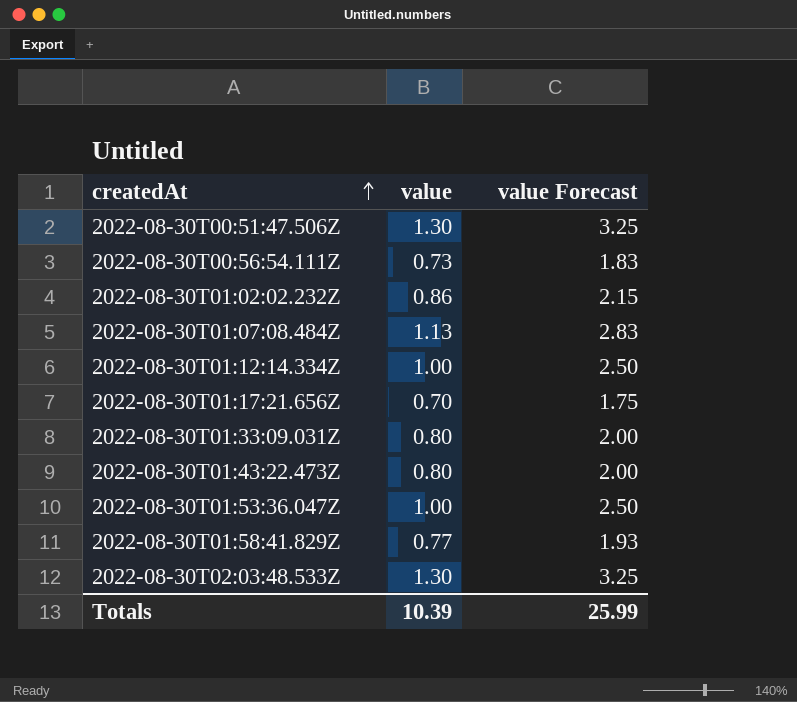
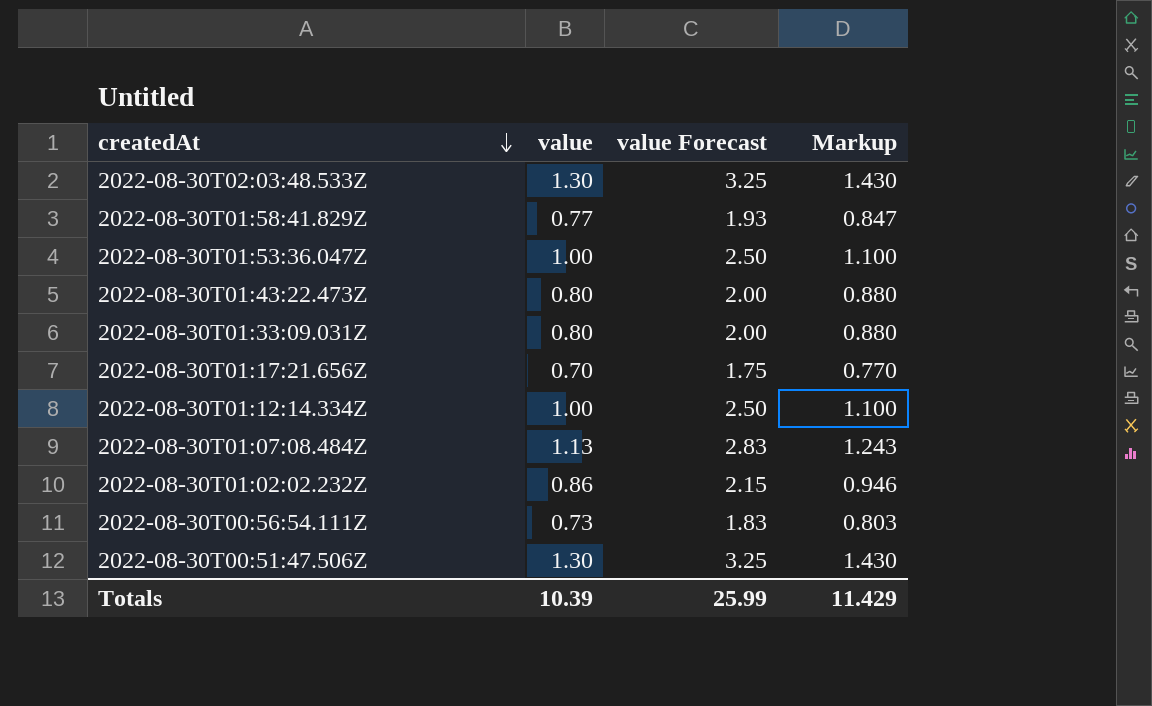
row order: createdAt ascending -> createdAt descending
column Markup | formula: none -> [value] * 1.1

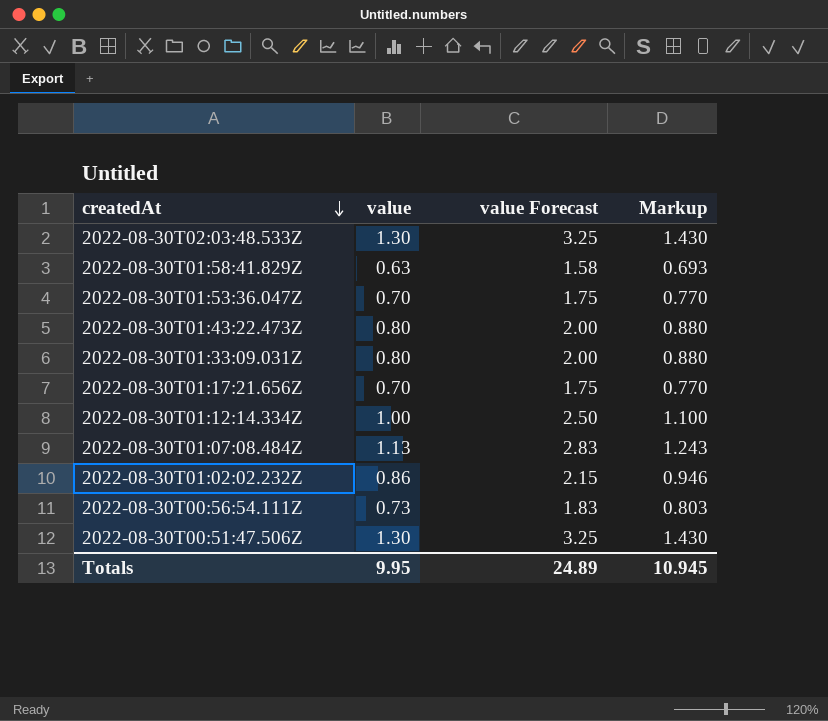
2022-08-30T01:58:41.829Z | value: 0.77 -> 0.63
2022-08-30T01:58:41.829Z | value Forecast: 1.93 -> 1.58
2022-08-30T01:58:41.829Z | Markup: 0.847 -> 0.693
2022-08-30T01:53:36.047Z | value: 1.00 -> 0.70
2022-08-30T01:53:36.047Z | value Forecast: 2.50 -> 1.75
2022-08-30T01:53:36.047Z | Markup: 1.100 -> 0.770
Totals | value: 10.39 -> 9.95
Totals | value Forecast: 25.99 -> 24.89
Totals | Markup: 11.429 -> 10.945

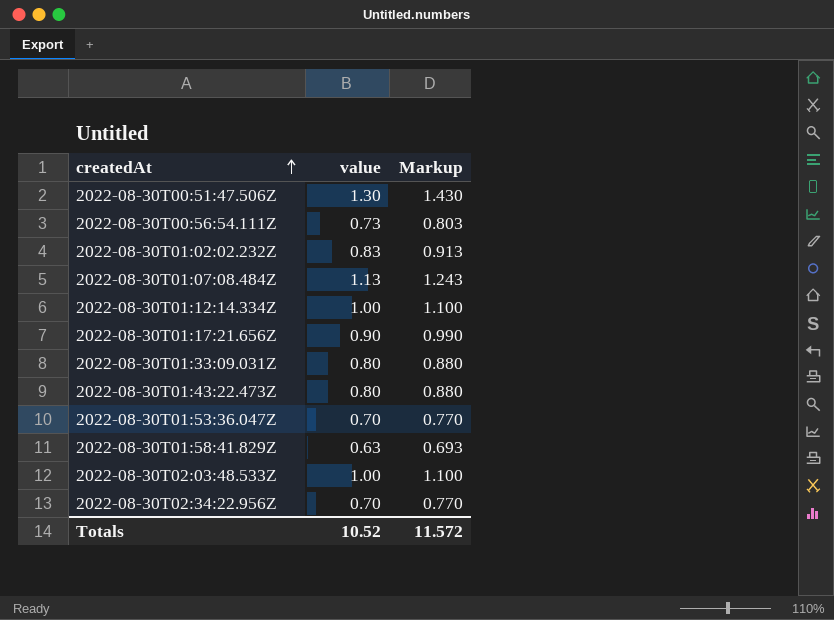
row order: createdAt descending -> createdAt ascending
column value Forecast | formula: [value] * 2.5 -> none
2022-08-30T01:02:02.232Z | value: 0.86 -> 0.83
2022-08-30T01:02:02.232Z | Markup: 0.946 -> 0.913
2022-08-30T01:17:21.656Z | value: 0.70 -> 0.90
2022-08-30T01:17:21.656Z | Markup: 0.770 -> 0.990
2022-08-30T02:03:48.533Z | value: 1.30 -> 1.00
2022-08-30T02:03:48.533Z | Markup: 1.430 -> 1.100
row 2022-08-30T02:34:22.956Z: none -> 0.70 | 0.770
Totals | value: 9.95 -> 10.52
Totals | Markup: 10.945 -> 11.572

